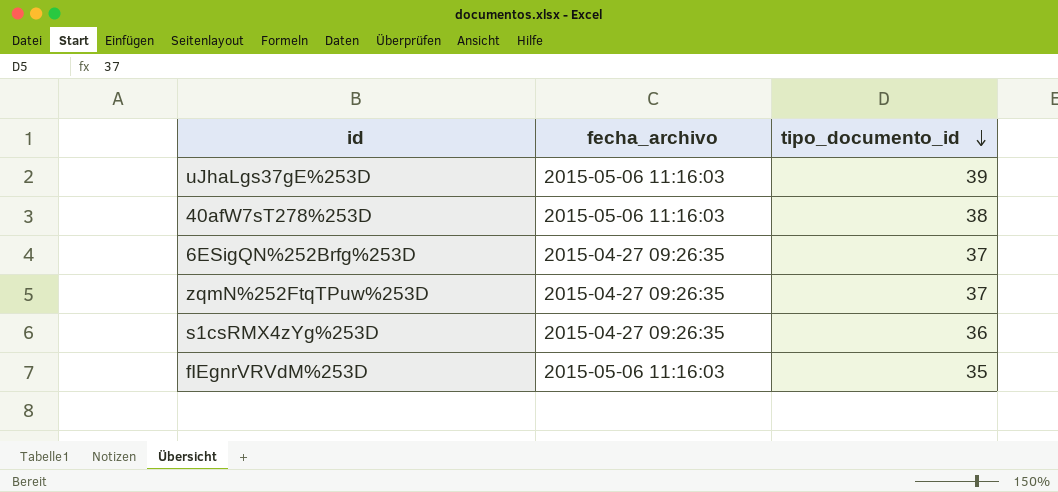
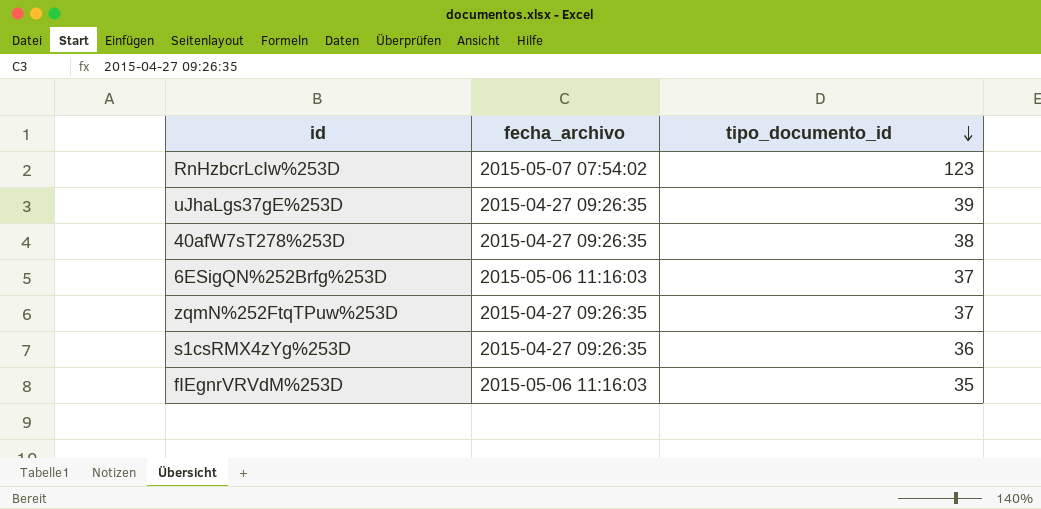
row RnHzbcrLcIw%253D: none -> 2015-05-07 07:54:02 | 123
uJhaLgs37gE%253D | fecha_archivo: 2015-05-06 11:16:03 -> 2015-04-27 09:26:35
40afW7sT278%253D | fecha_archivo: 2015-05-06 11:16:03 -> 2015-04-27 09:26:35
6ESigQN%252Brfg%253D | fecha_archivo: 2015-04-27 09:26:35 -> 2015-05-06 11:16:03

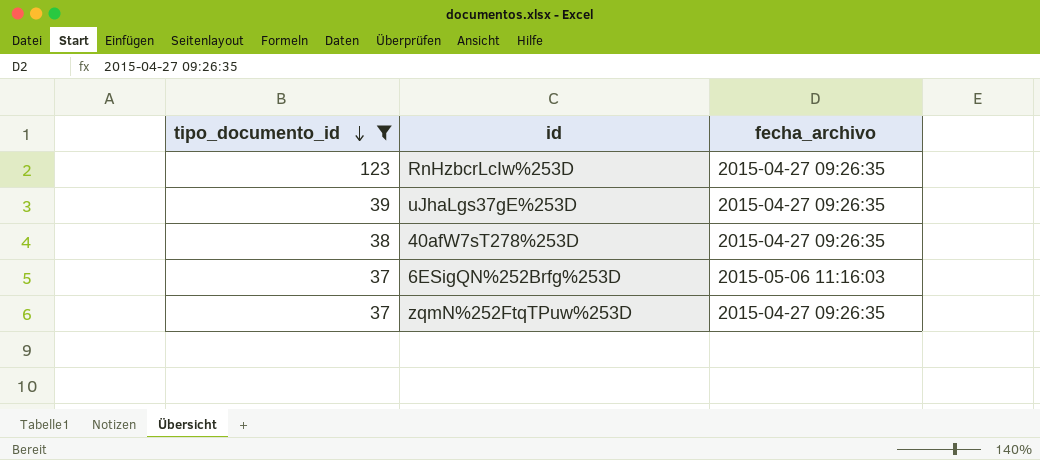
filter: none -> tipo_documento_id >= 37
column tipo_documento_id | position: 3 -> 1
RnHzbcrLcIw%253D | fecha_archivo: 2015-05-07 07:54:02 -> 2015-04-27 09:26:35

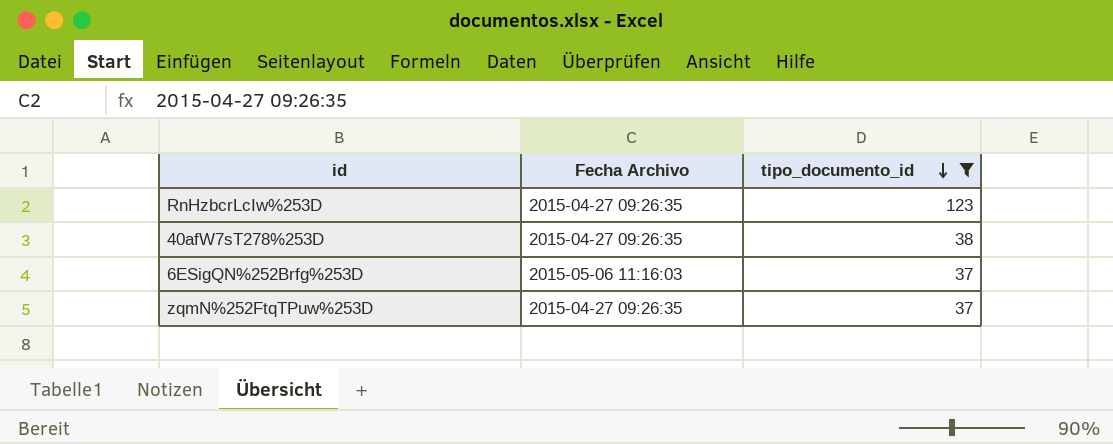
column name: fecha_archivo -> Fecha Archivo
column tipo_documento_id | position: 1 -> 3
row uJhaLgs37gE%253D: 39 | 2015-04-27 09:26:35 -> none

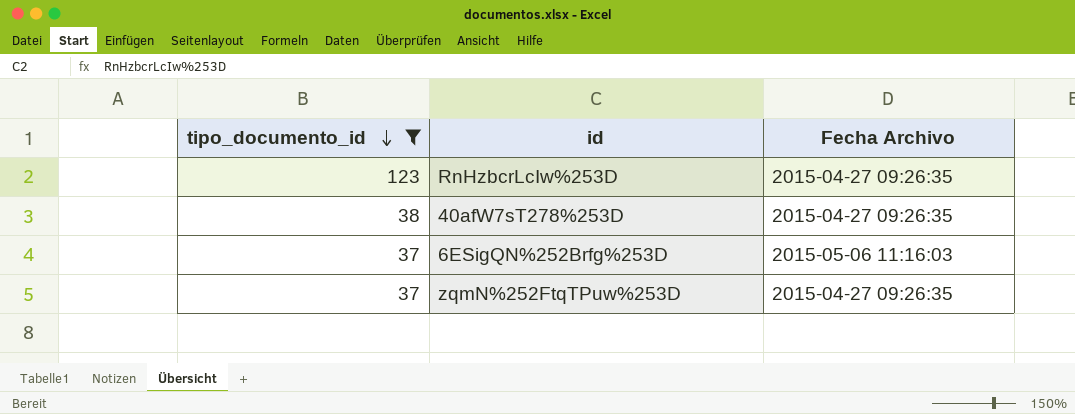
column tipo_documento_id | position: 3 -> 1

